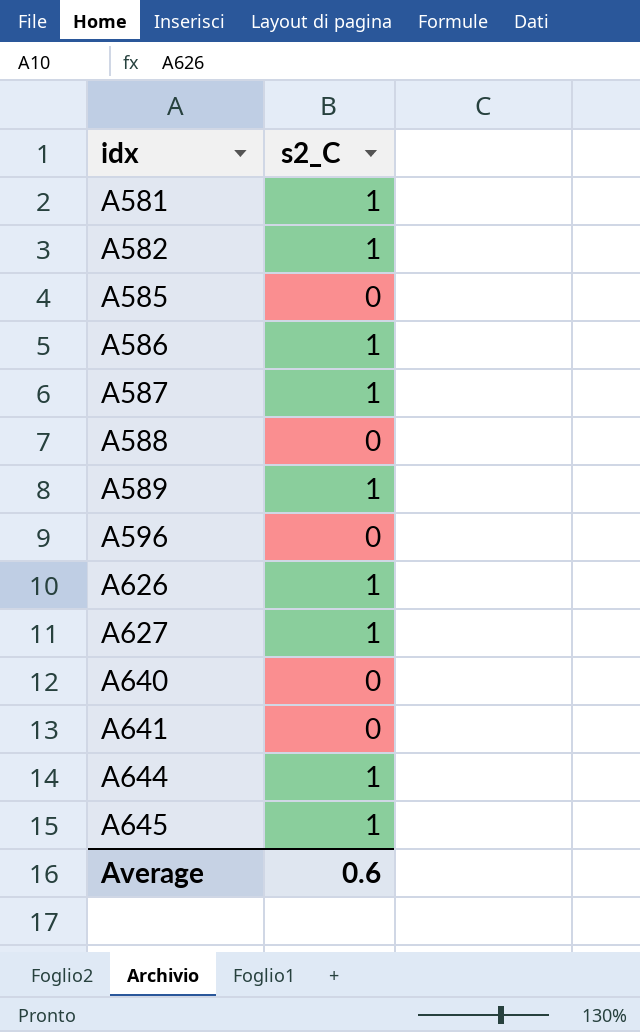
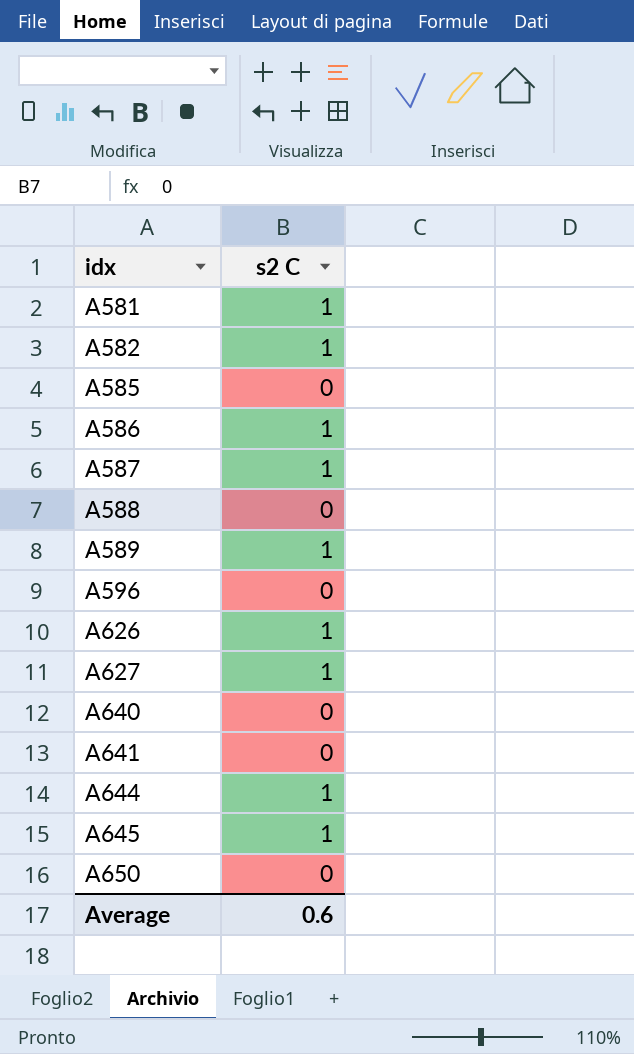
column name: s2_C -> s2 C
row A650: none -> 0

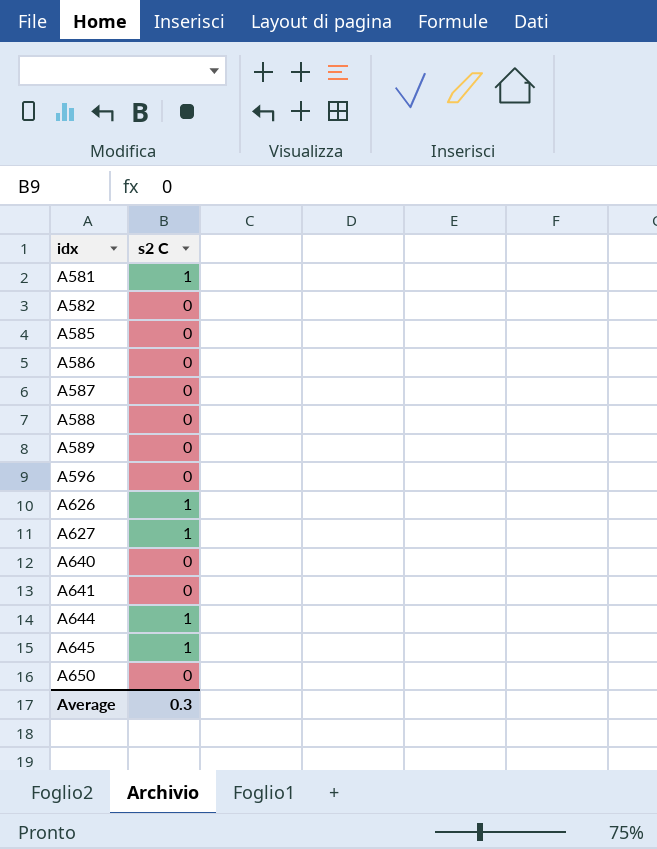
A582 | s2 C: 1 -> 0
A586 | s2 C: 1 -> 0
A587 | s2 C: 1 -> 0
A589 | s2 C: 1 -> 0
Average | s2 C: 0.6 -> 0.3

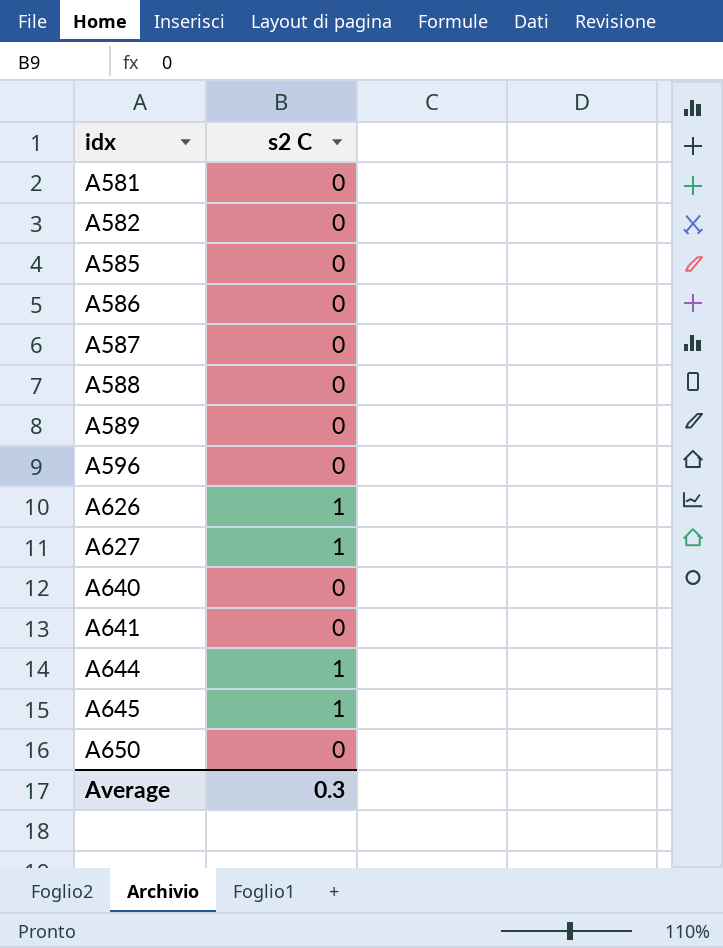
A581 | s2 C: 1 -> 0

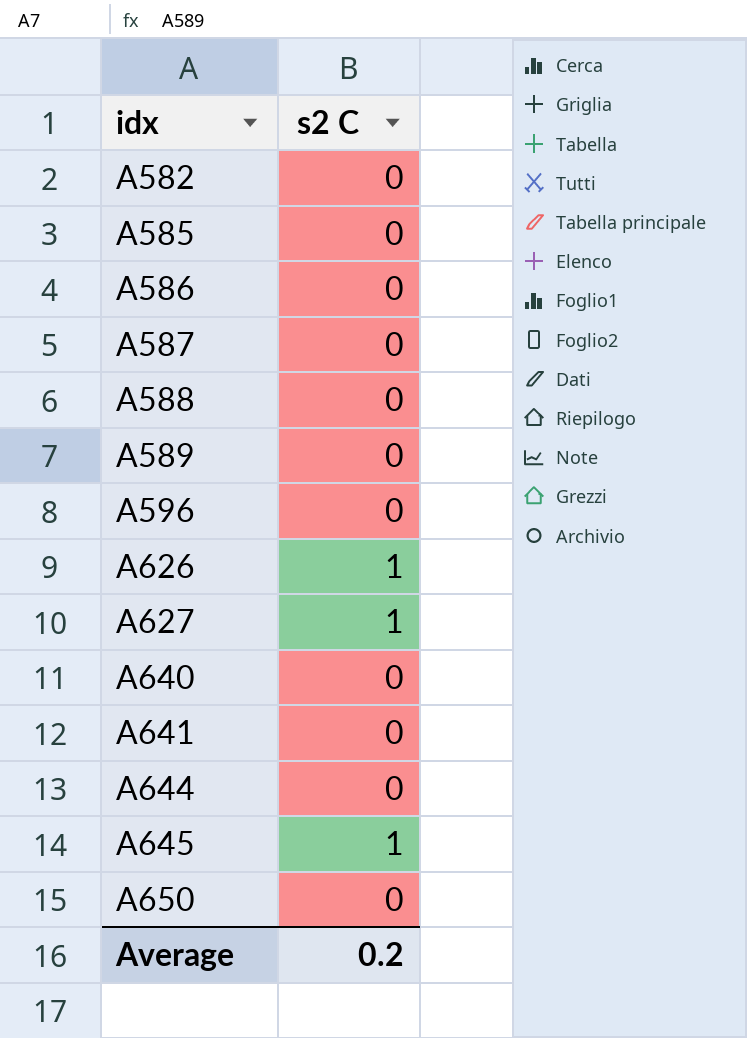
row A581: 0 -> none
A644 | s2 C: 1 -> 0
Average | s2 C: 0.3 -> 0.2

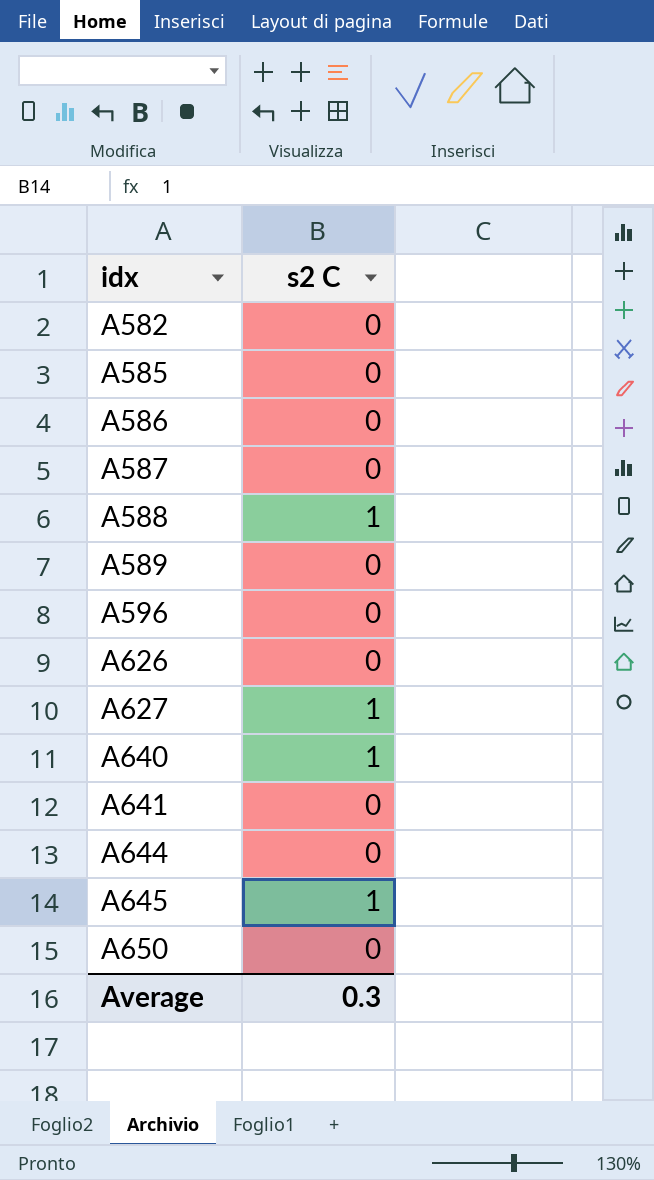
A588 | s2 C: 0 -> 1
A626 | s2 C: 1 -> 0
A640 | s2 C: 0 -> 1
Average | s2 C: 0.2 -> 0.3

